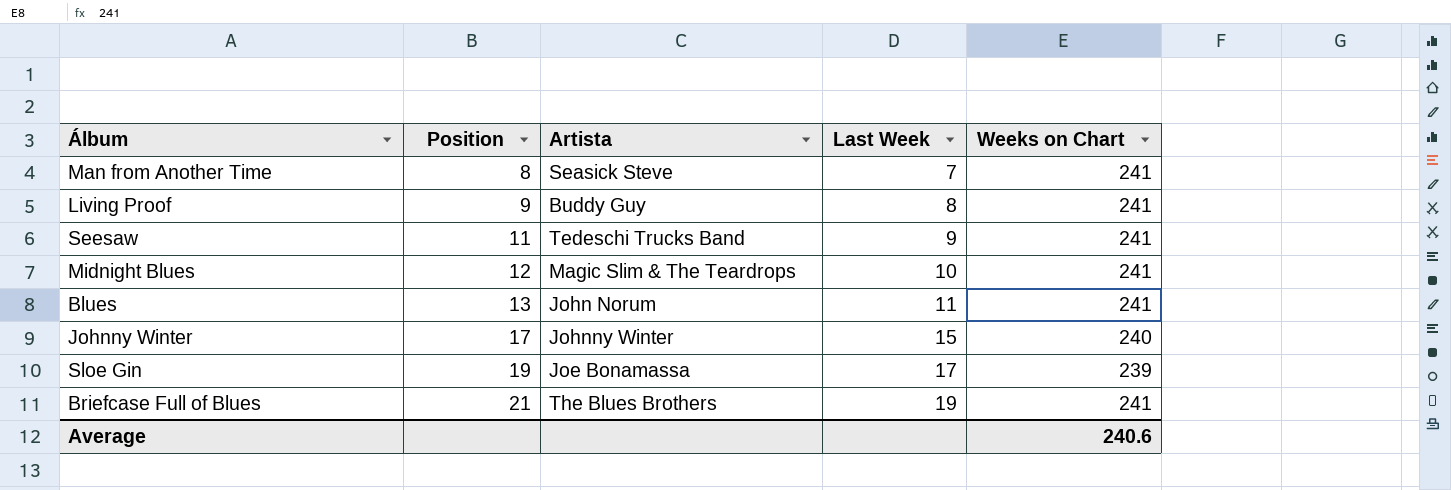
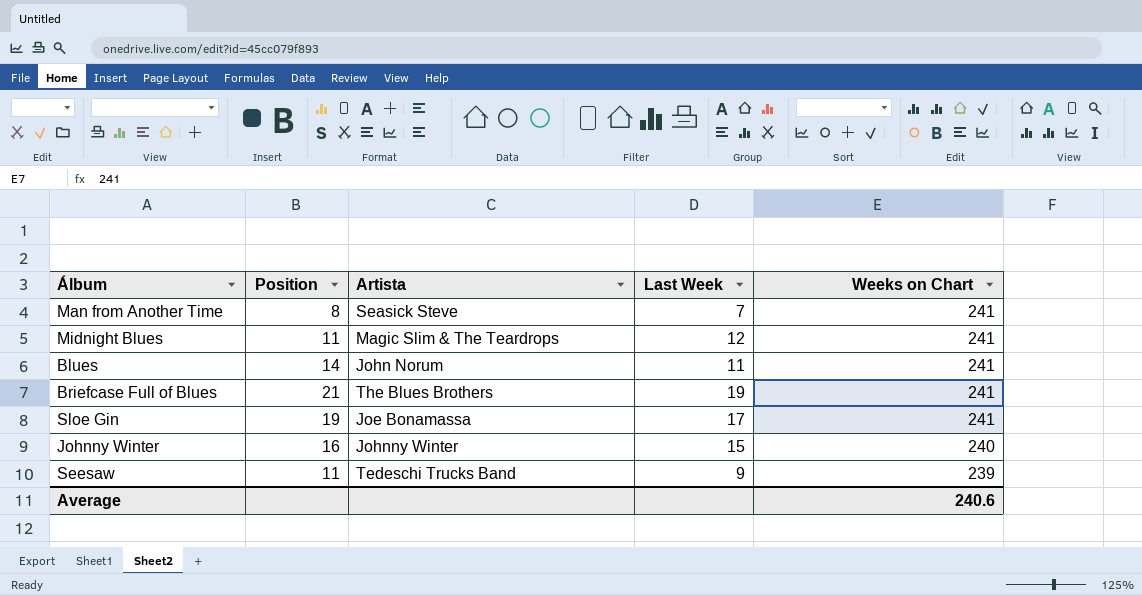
row order: Position ascending -> Weeks on Chart descending
row Living Proof: 9 | Buddy Guy | 8 | 241 -> none
Midnight Blues | Position: 12 -> 11
Midnight Blues | Last Week: 10 -> 12
Blues | Position: 13 -> 14
Sloe Gin | Weeks on Chart: 239 -> 241
Johnny Winter | Position: 17 -> 16
Seesaw | Weeks on Chart: 241 -> 239

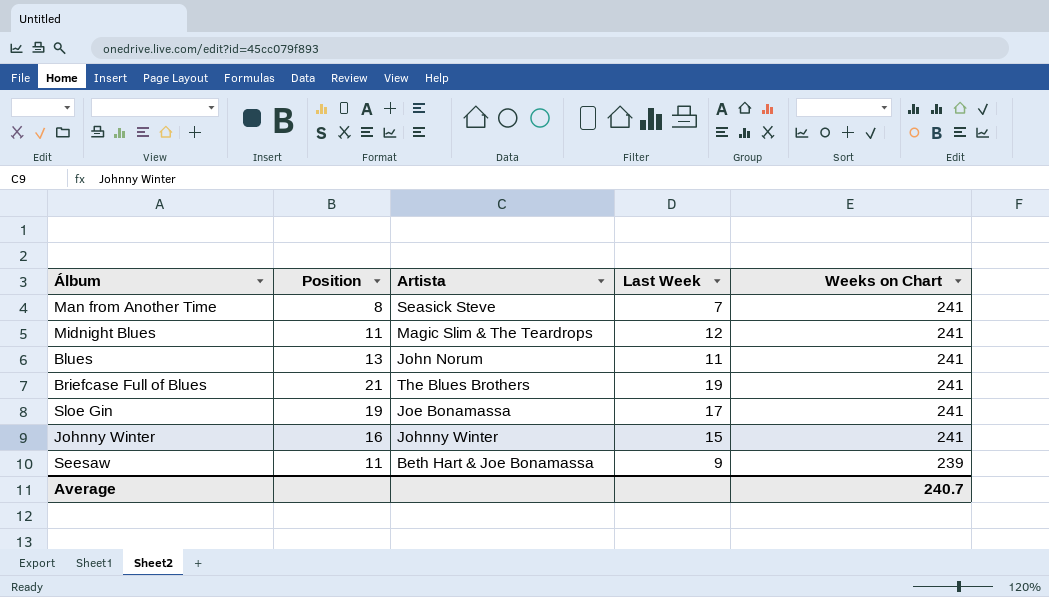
Blues | Position: 14 -> 13
Johnny Winter | Weeks on Chart: 240 -> 241
Seesaw | Artista: Tedeschi Trucks Band -> Beth Hart & Joe Bonamassa
Average | Weeks on Chart: 240.6 -> 240.7

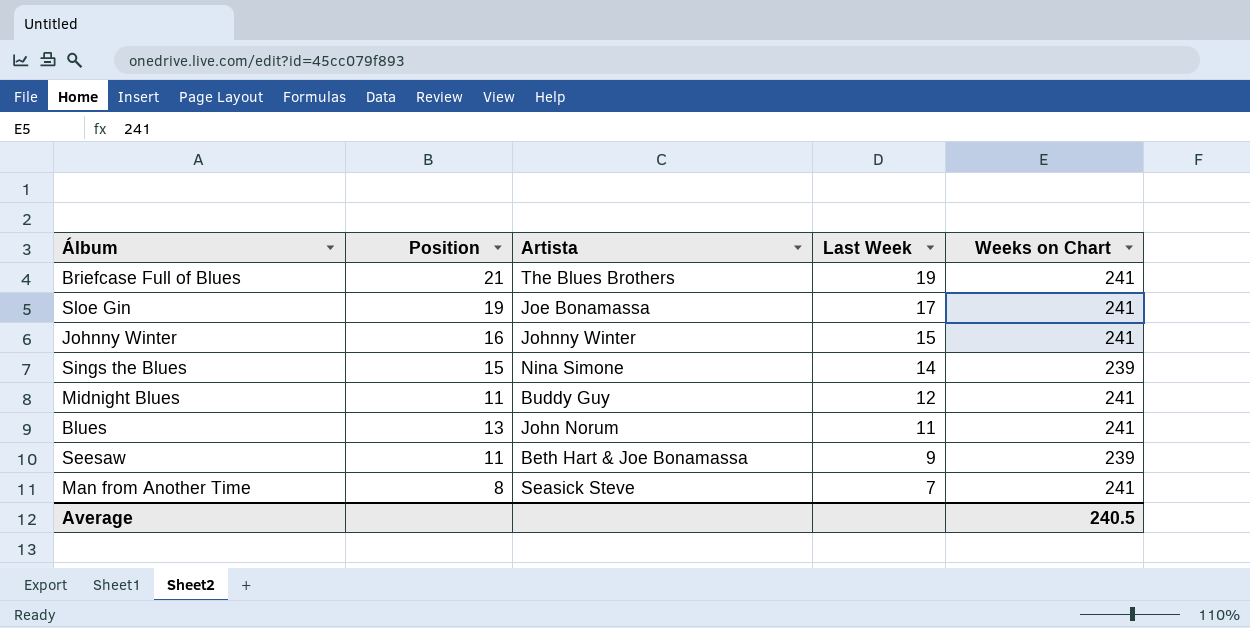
row order: Weeks on Chart descending -> Last Week descending
row Sings the Blues: none -> 15 | Nina Simone | 14 | 239
Midnight Blues | Artista: Magic Slim & The Teardrops -> Buddy Guy
Average | Weeks on Chart: 240.7 -> 240.5

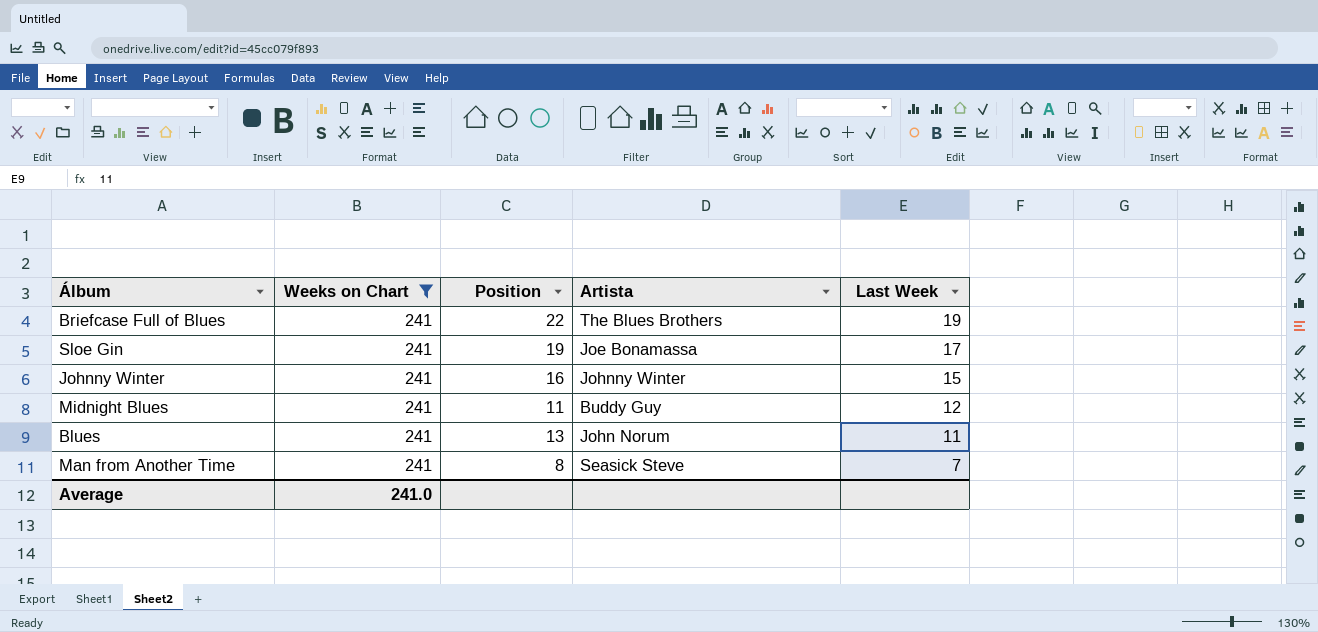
filter: none -> Weeks on Chart = 241
column Weeks on Chart | position: 5 -> 2
Briefcase Full of Blues | Position: 21 -> 22
Average | Weeks on Chart: 240.5 -> 241.0

